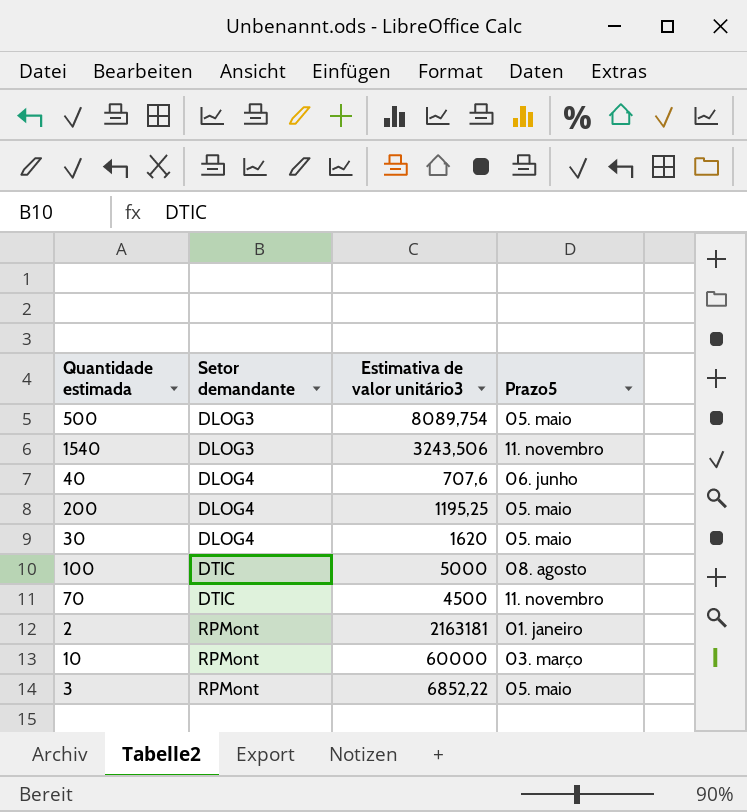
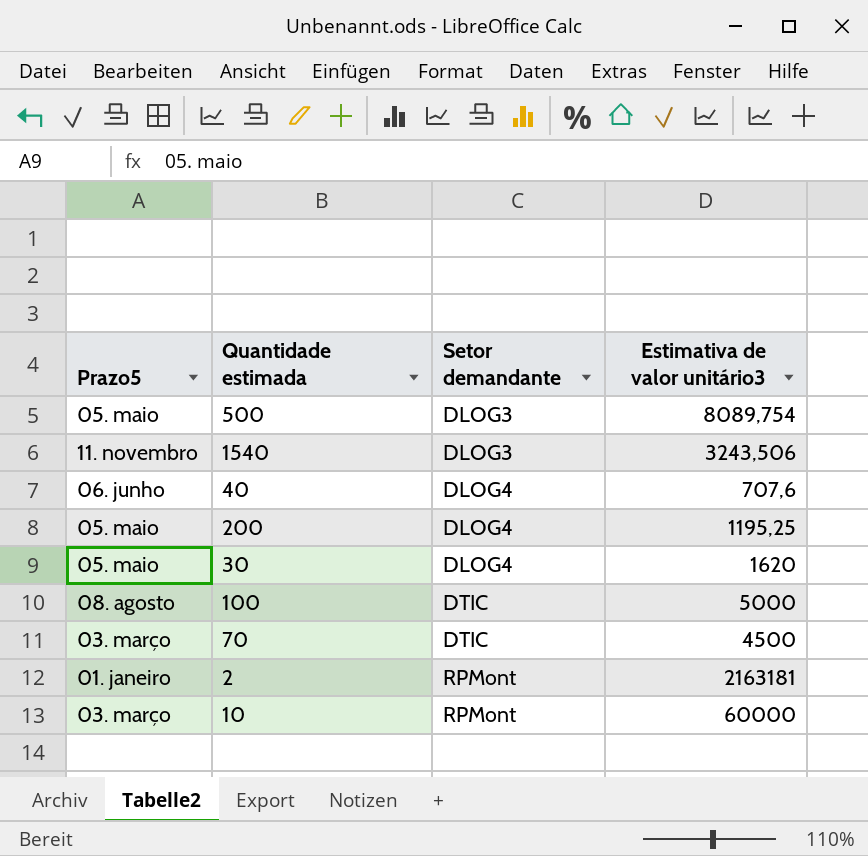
column Prazo5 | position: 4 -> 1
row 3: RPMont | 6852,22 | 05. maio -> none
70 | Prazo5: 11. novembro -> 03. março

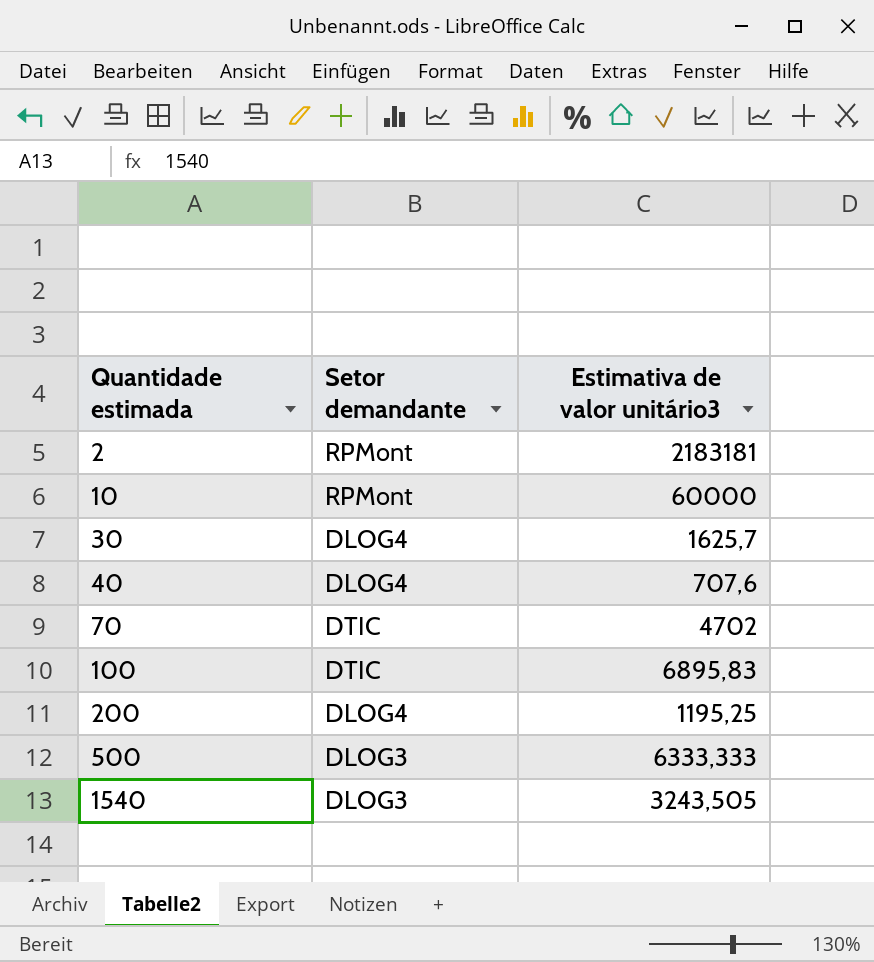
row order: Setor demandante ascending -> Quantidade estimada ascending
column Prazo5 | position: 1 -> none
2 | Estimativa de valor unitário3: 2163181 -> 2183181
30 | Estimativa de valor unitário3: 1620 -> 1625,7
70 | Estimativa de valor unitário3: 4500 -> 4702
100 | Estimativa de valor unitário3: 5000 -> 6895,83
500 | Estimativa de valor unitário3: 8089,754 -> 6333,333
1540 | Estimativa de valor unitário3: 3243,506 -> 3243,505

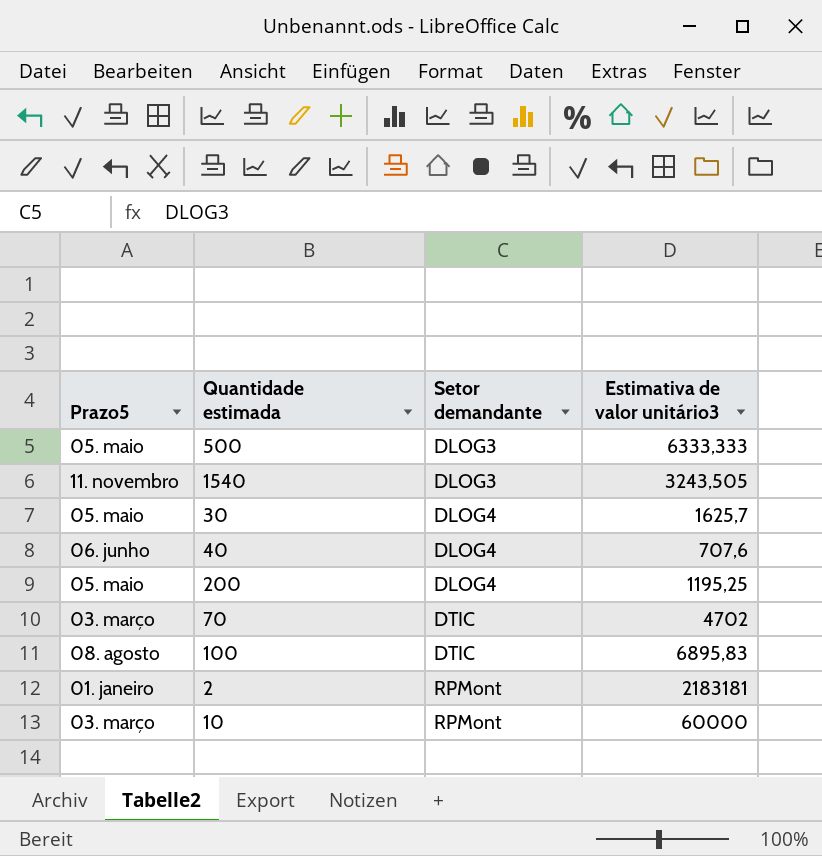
row order: Quantidade estimada ascending -> Setor demandante ascending
column Prazo5 | position: none -> 1

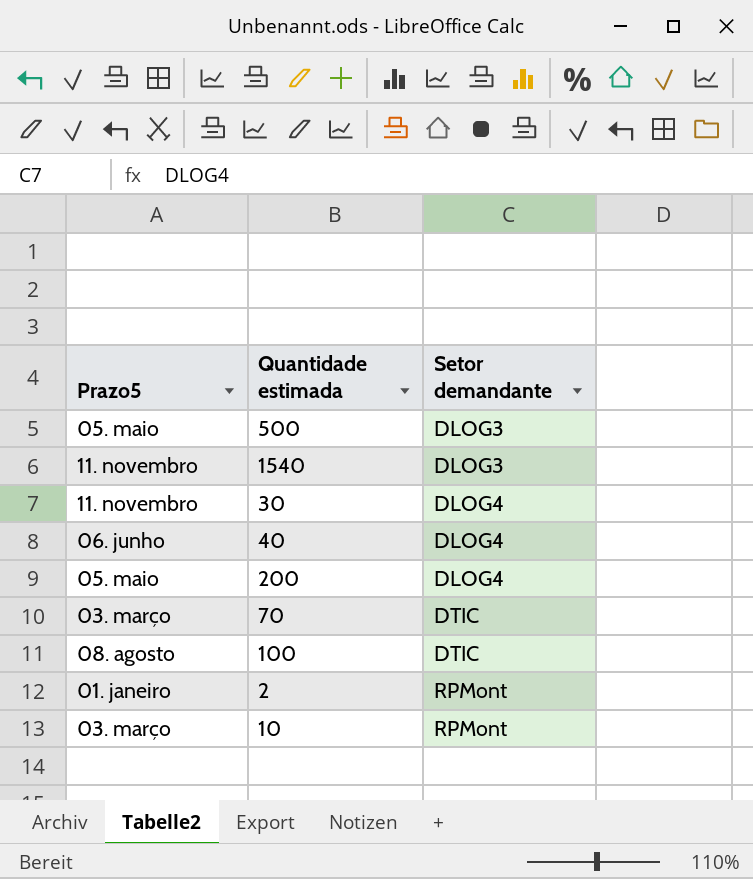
column Estimativa de valor unitário3 | position: 4 -> none
30 | Prazo5: 05. maio -> 11. novembro

